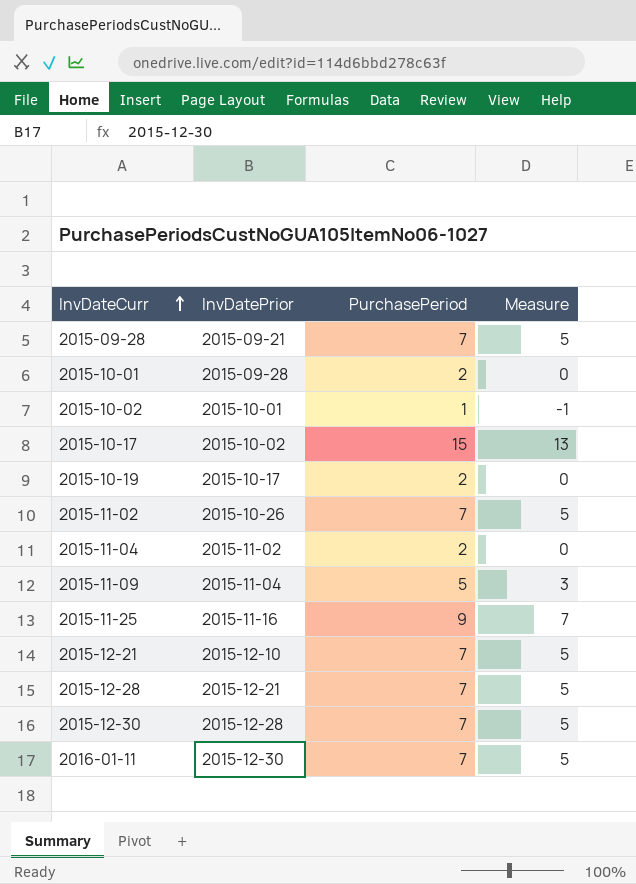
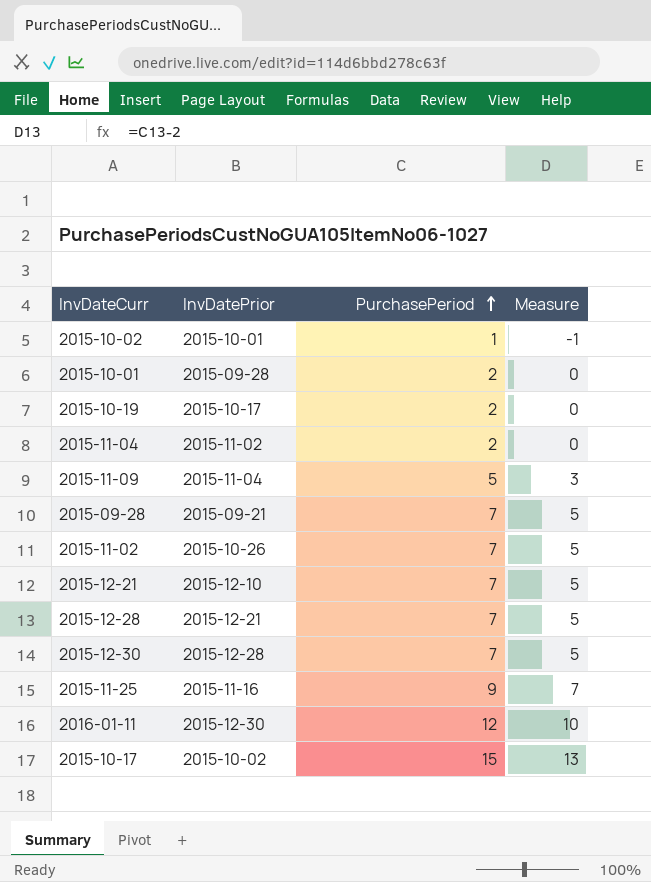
row order: InvDateCurr ascending -> PurchasePeriod ascending
2016-01-11 | PurchasePeriod: 7 -> 12
2016-01-11 | Measure: 5 -> 10

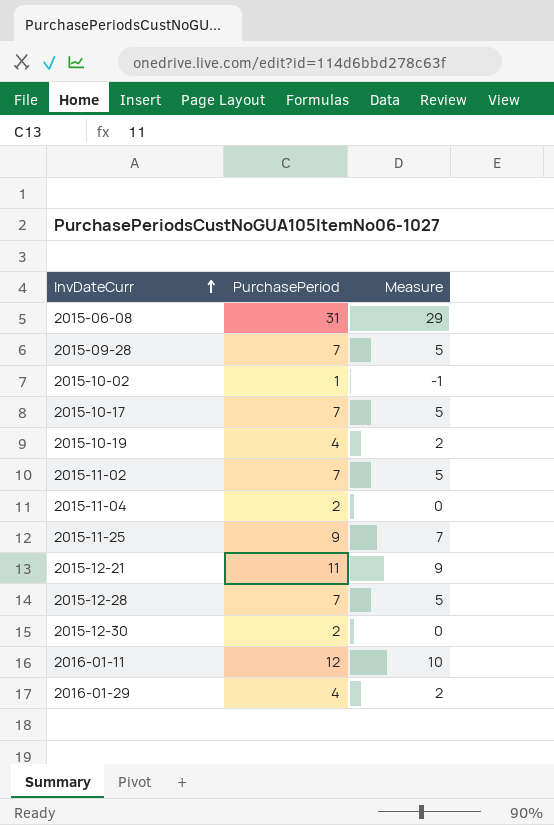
row order: PurchasePeriod ascending -> InvDateCurr ascending
column InvDatePrior | position: 2 -> none
row 2015-10-01: 2015-09-28 | 2 | 0 -> none
row 2015-11-09: 2015-11-04 | 5 | 3 -> none
row 2015-06-08: none -> 31 | 29
2015-10-17 | PurchasePeriod: 15 -> 7
2015-10-17 | Measure: 13 -> 5
2015-10-19 | PurchasePeriod: 2 -> 4
2015-10-19 | Measure: 0 -> 2
2015-12-21 | PurchasePeriod: 7 -> 11
2015-12-21 | Measure: 5 -> 9
2015-12-30 | PurchasePeriod: 7 -> 2
2015-12-30 | Measure: 5 -> 0
row 2016-01-29: none -> 4 | 2

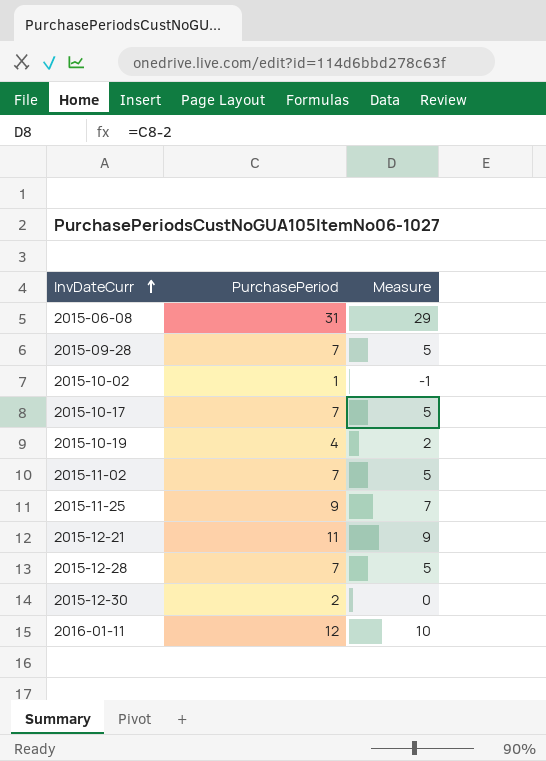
row 2015-11-04: 2 | 0 -> none
row 2016-01-29: 4 | 2 -> none

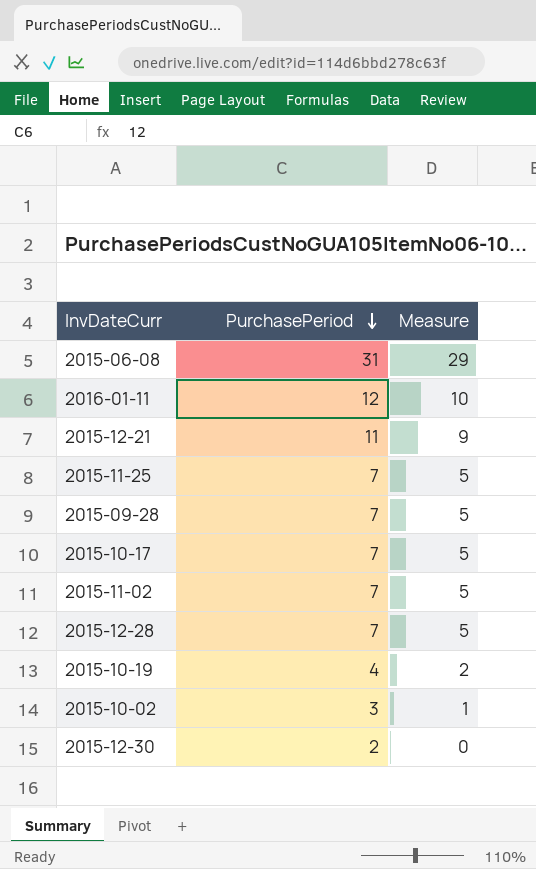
row order: InvDateCurr ascending -> PurchasePeriod descending
2015-11-25 | PurchasePeriod: 9 -> 7
2015-11-25 | Measure: 7 -> 5
2015-10-02 | PurchasePeriod: 1 -> 3
2015-10-02 | Measure: -1 -> 1

